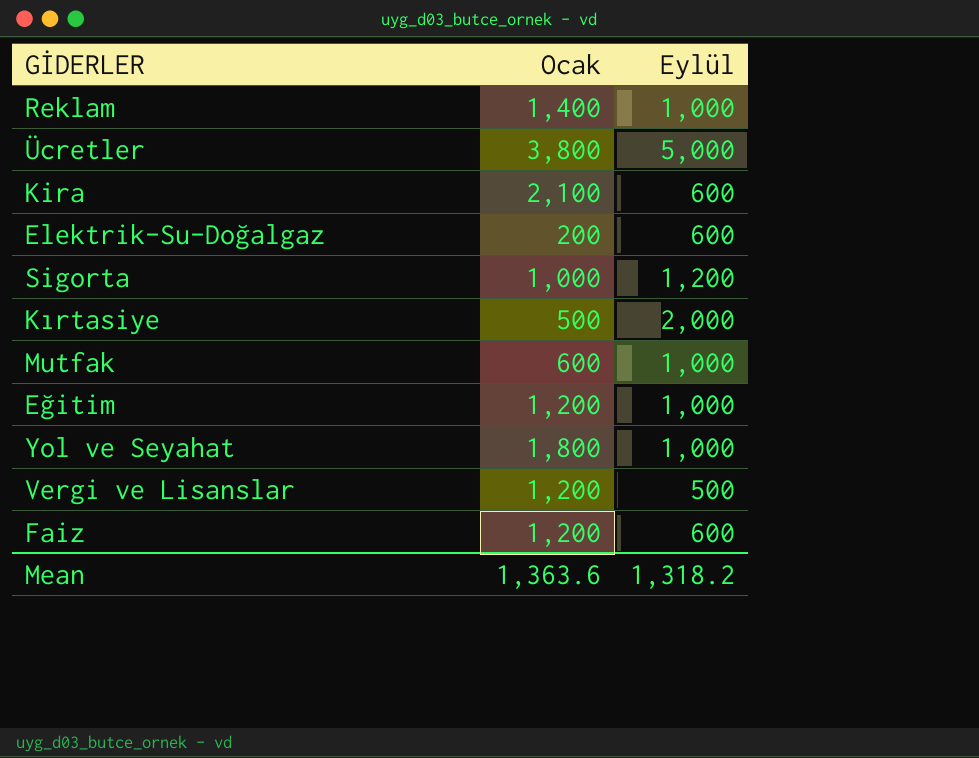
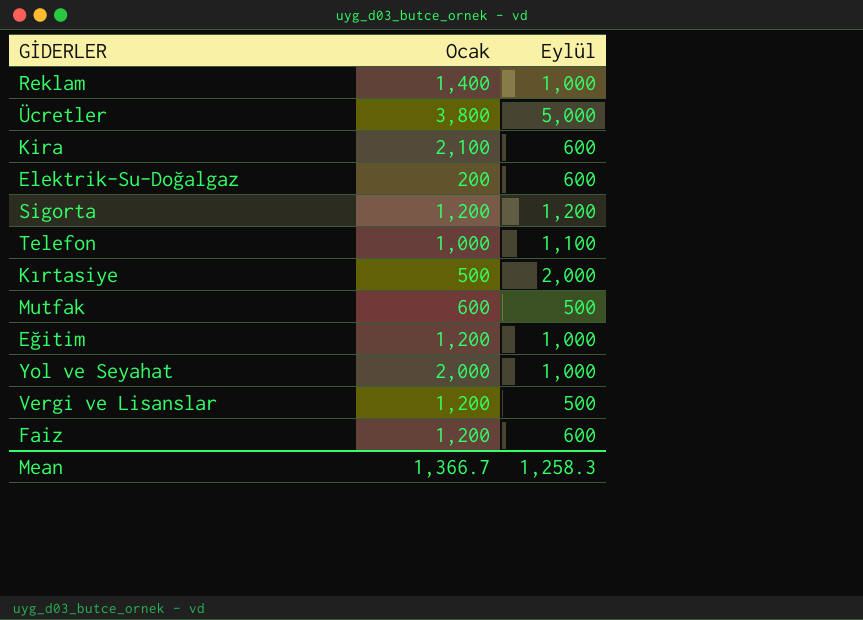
Sigorta | Ocak: 1,000 -> 1,200
row Telefon: none -> 1,000 | 1,100
Mutfak | Eylül: 1,000 -> 500
Yol ve Seyahat | Ocak: 1,800 -> 2,000
Mean | Ocak: 1,363.6 -> 1,366.7
Mean | Eylül: 1,318.2 -> 1,258.3

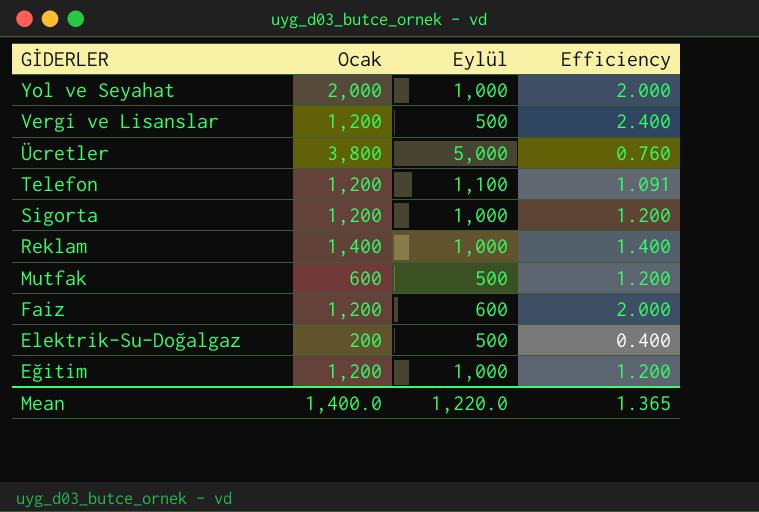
row order: none -> GİDERLER descending
column Efficiency | formula: none -> [Ocak] / [Eylül]
row Kira: 2,100 | 600 -> none
row Kırtasiye: 500 | 2,000 -> none
Telefon | Ocak: 1,000 -> 1,200
Sigorta | Eylül: 1,200 -> 1,000
Elektrik-Su-Doğalgaz | Eylül: 600 -> 500
Mean | Ocak: 1,366.7 -> 1,400.0
Mean | Eylül: 1,258.3 -> 1,220.0

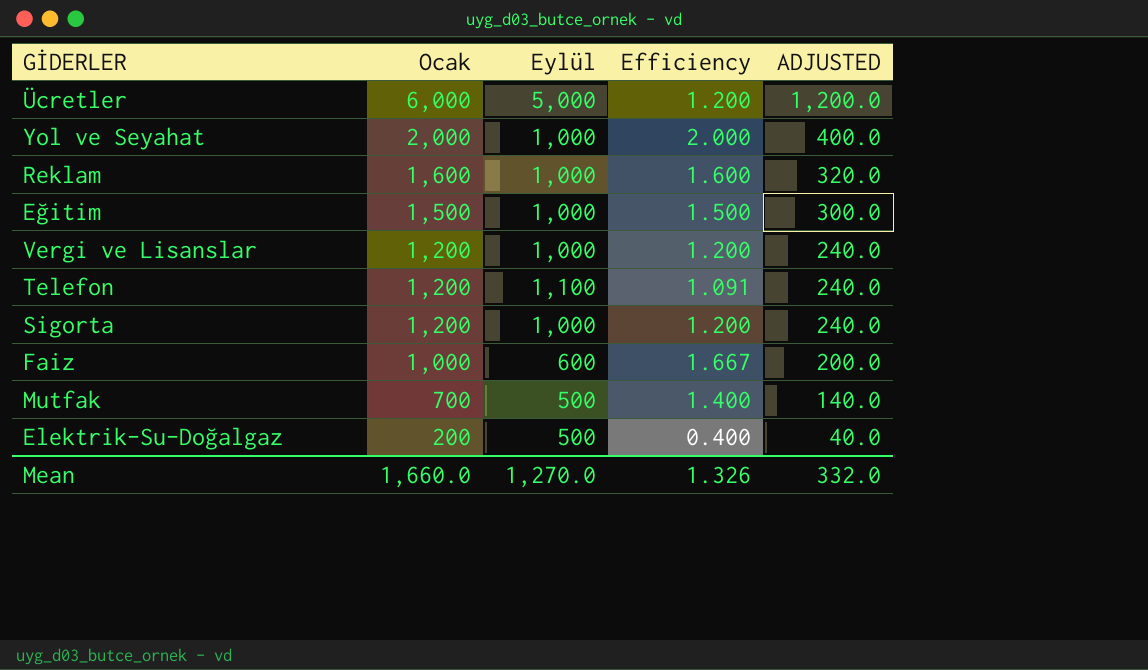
row order: GİDERLER descending -> Ocak descending
column ADJUSTED | formula: none -> [Ocak] * 0.2
Ücretler | Ocak: 3,800 -> 6,000
Ücretler | Efficiency: 0.760 -> 1.200
Reklam | Ocak: 1,400 -> 1,600
Reklam | Efficiency: 1.400 -> 1.600
Eğitim | Ocak: 1,200 -> 1,500
Eğitim | Efficiency: 1.200 -> 1.500
Vergi ve Lisanslar | Eylül: 500 -> 1,000
Vergi ve Lisanslar | Efficiency: 2.400 -> 1.200
Faiz | Ocak: 1,200 -> 1,000
Faiz | Efficiency: 2.000 -> 1.667
Mutfak | Ocak: 600 -> 700
Mutfak | Efficiency: 1.200 -> 1.400
Mean | Ocak: 1,400.0 -> 1,660.0
Mean | Eylül: 1,220.0 -> 1,270.0
Mean | Efficiency: 1.365 -> 1.326

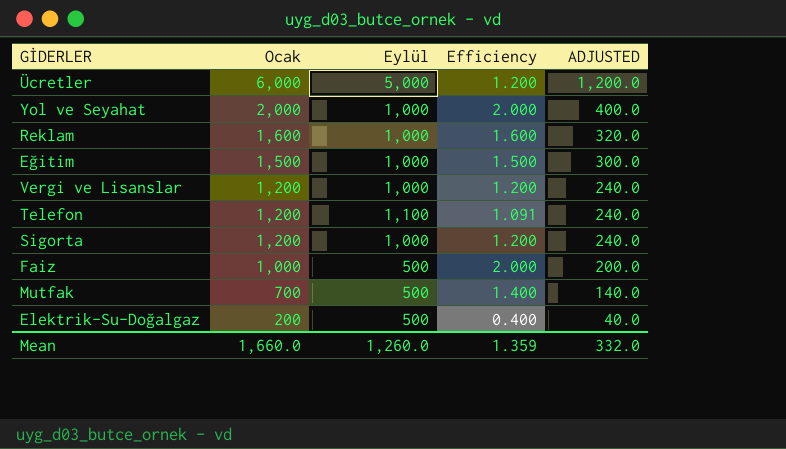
Faiz | Eylül: 600 -> 500
Faiz | Efficiency: 1.667 -> 2.000
Mean | Eylül: 1,270.0 -> 1,260.0
Mean | Efficiency: 1.326 -> 1.359

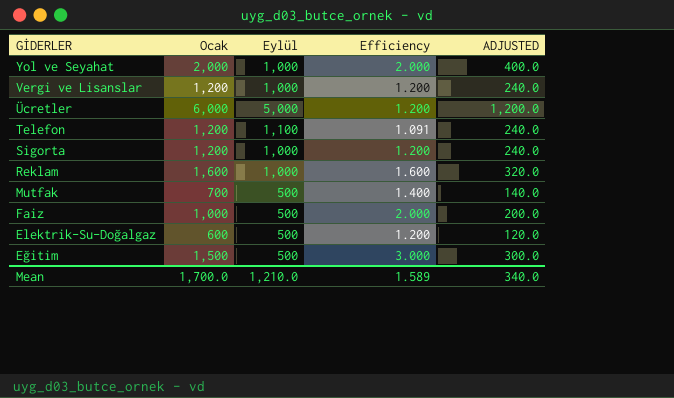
row order: Ocak descending -> GİDERLER descending
Elektrik-Su-Doğalgaz | Ocak: 200 -> 600
Elektrik-Su-Doğalgaz | Efficiency: 0.400 -> 1.200
Elektrik-Su-Doğalgaz | ADJUSTED: 40.0 -> 120.0
Eğitim | Eylül: 1,000 -> 500
Eğitim | Efficiency: 1.500 -> 3.000
Mean | Ocak: 1,660.0 -> 1,700.0
Mean | Eylül: 1,260.0 -> 1,210.0
Mean | Efficiency: 1.359 -> 1.589
Mean | ADJUSTED: 332.0 -> 340.0

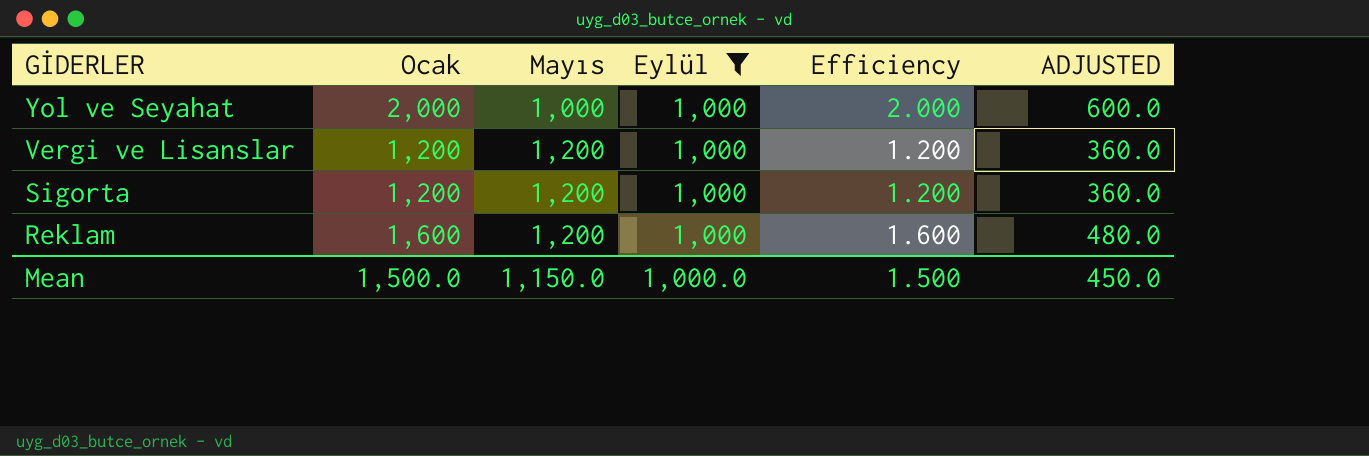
filter: none -> Eylül = 1,000
column Mayıs | position: none -> 3
column ADJUSTED | formula: [Ocak] * 0.2 -> [Ocak] * 0.3
Mean | Ocak: 1,700.0 -> 1,500.0
Mean | Eylül: 1,210.0 -> 1,000.0
Mean | Efficiency: 1.589 -> 1.500
Mean | ADJUSTED: 340.0 -> 450.0

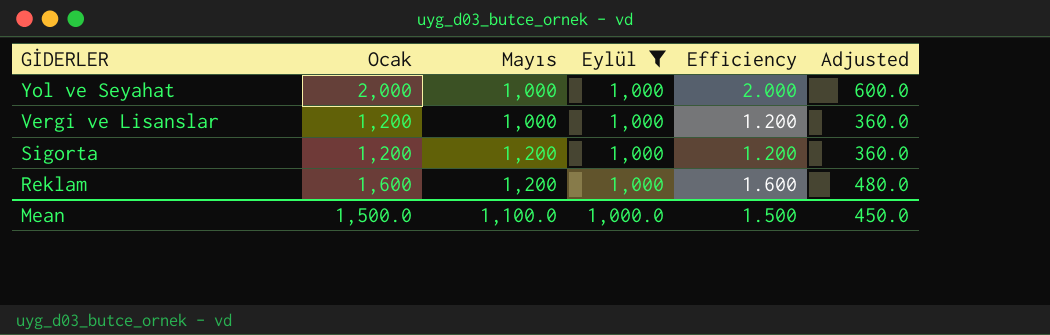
column name: ADJUSTED -> Adjusted
Vergi ve Lisanslar | Mayıs: 1,200 -> 1,000
Mean | Mayıs: 1,150.0 -> 1,100.0

